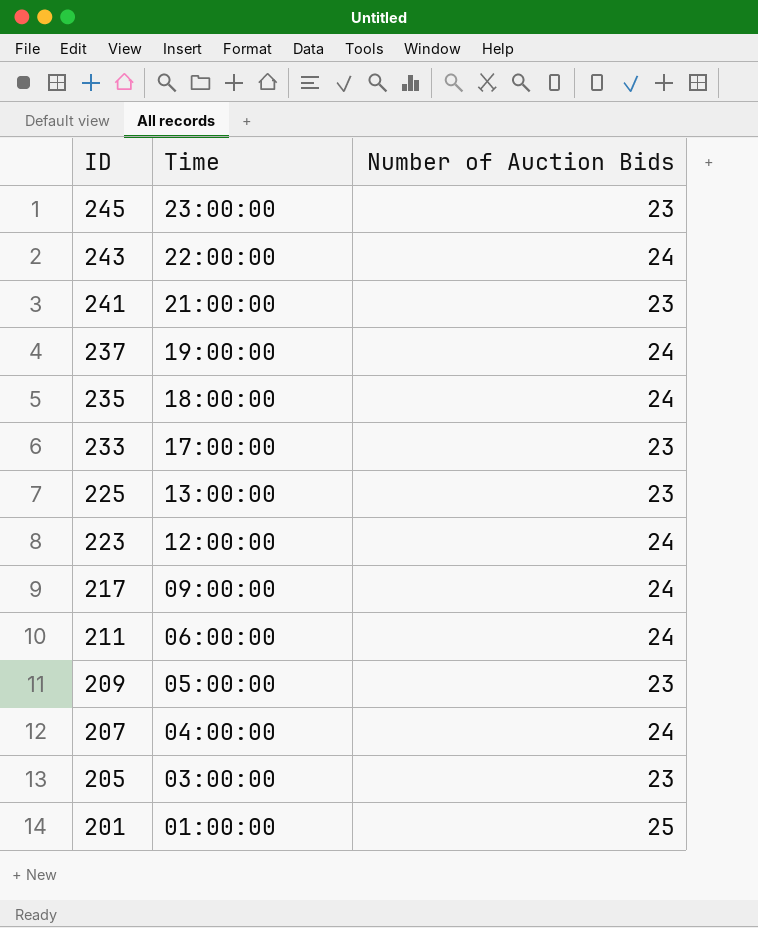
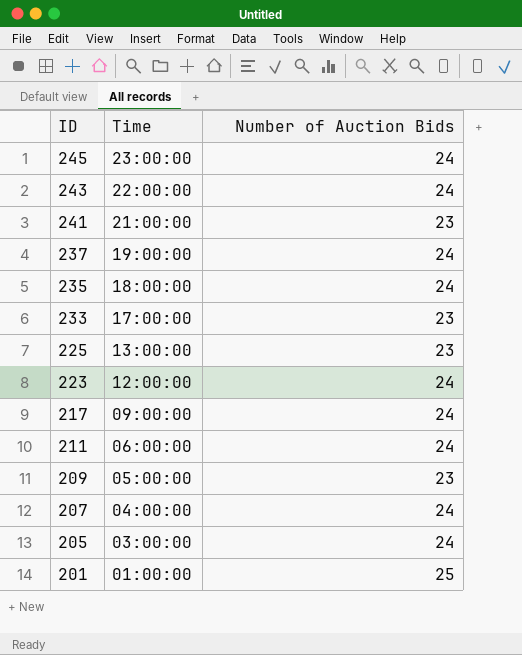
245 | Number of Auction Bids: 23 -> 24
205 | Number of Auction Bids: 23 -> 24

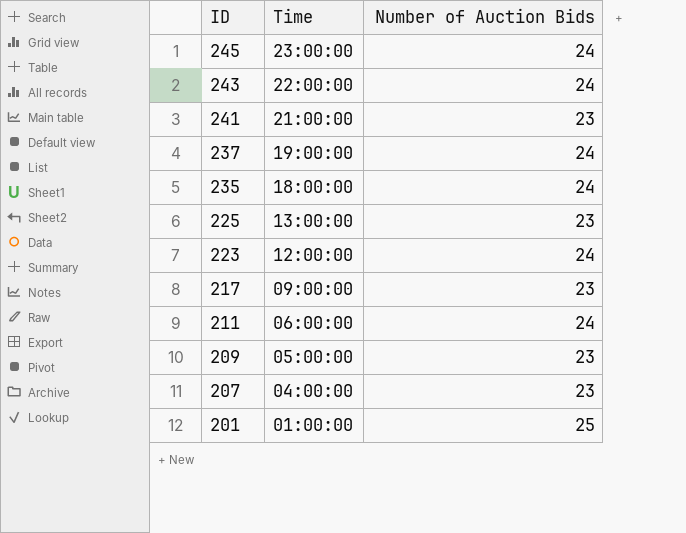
row 233: 17:00:00 | 23 -> none
row 205: 03:00:00 | 24 -> none
217 | Number of Auction Bids: 24 -> 23
207 | Number of Auction Bids: 24 -> 23

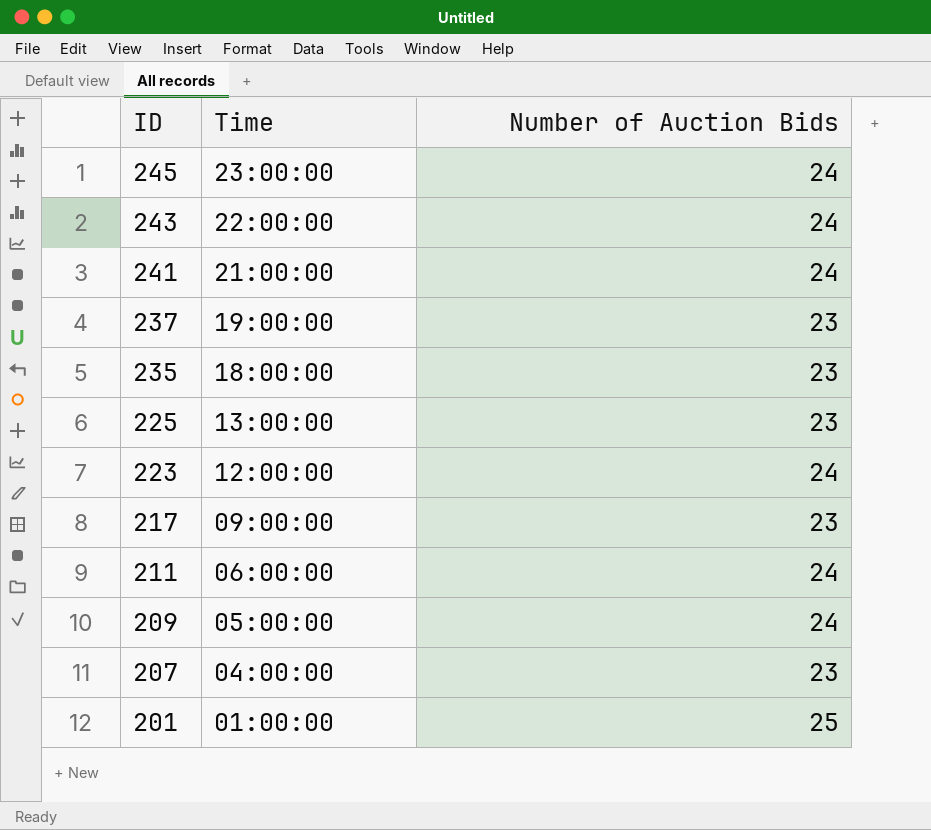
241 | Number of Auction Bids: 23 -> 24
237 | Number of Auction Bids: 24 -> 23
235 | Number of Auction Bids: 24 -> 23
209 | Number of Auction Bids: 23 -> 24

